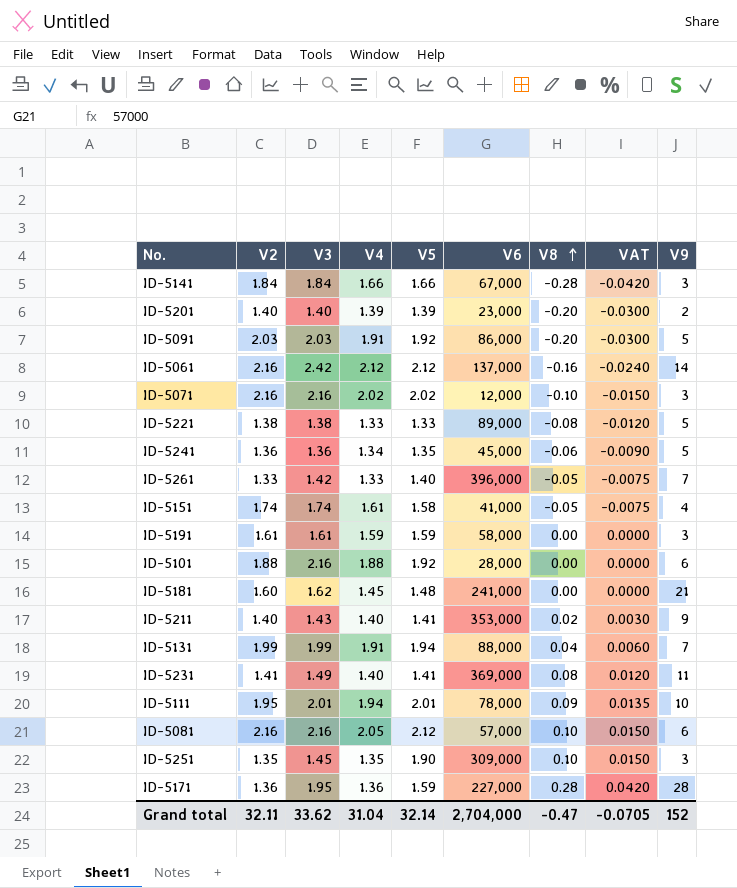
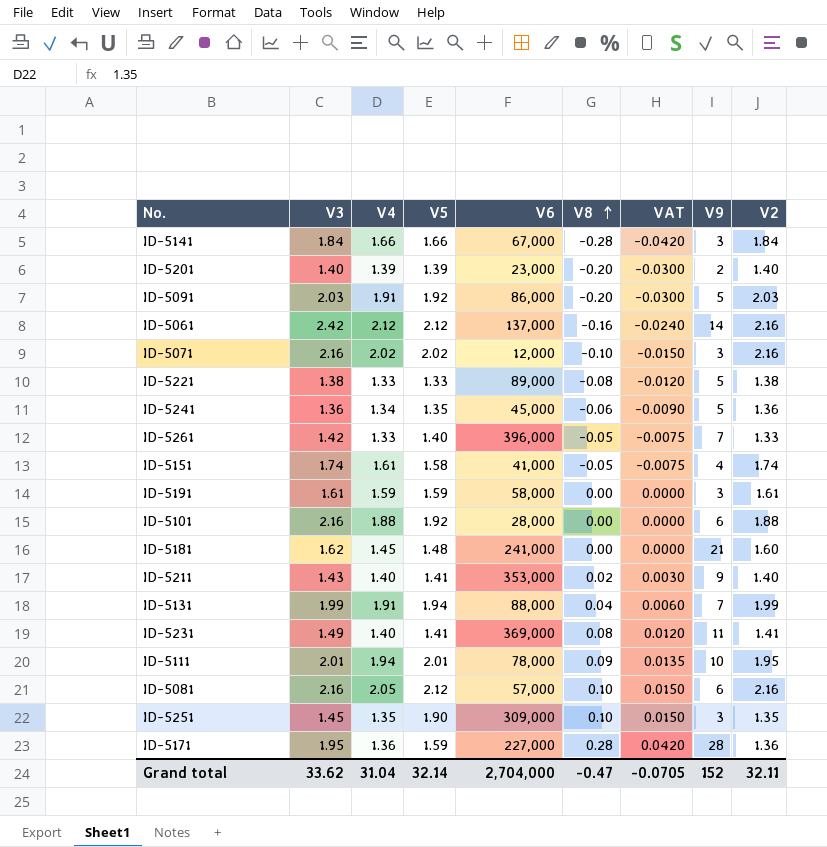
column V2 | position: 2 -> 9

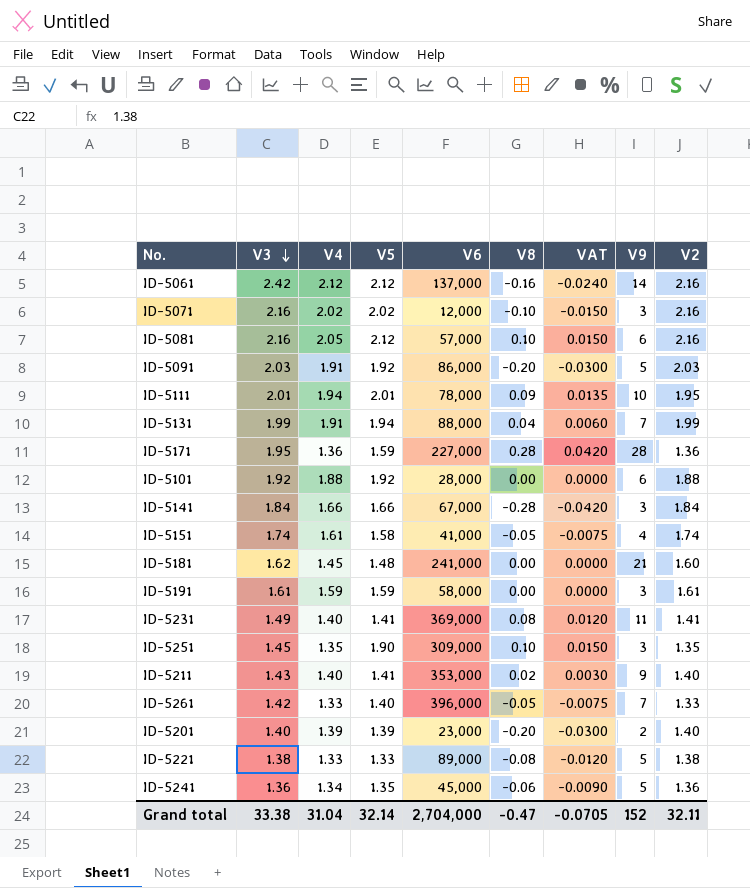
row order: V8 ascending -> V3 descending
ID-5101 | V3: 2.16 -> 1.92
Grand total | V3: 33.62 -> 33.38

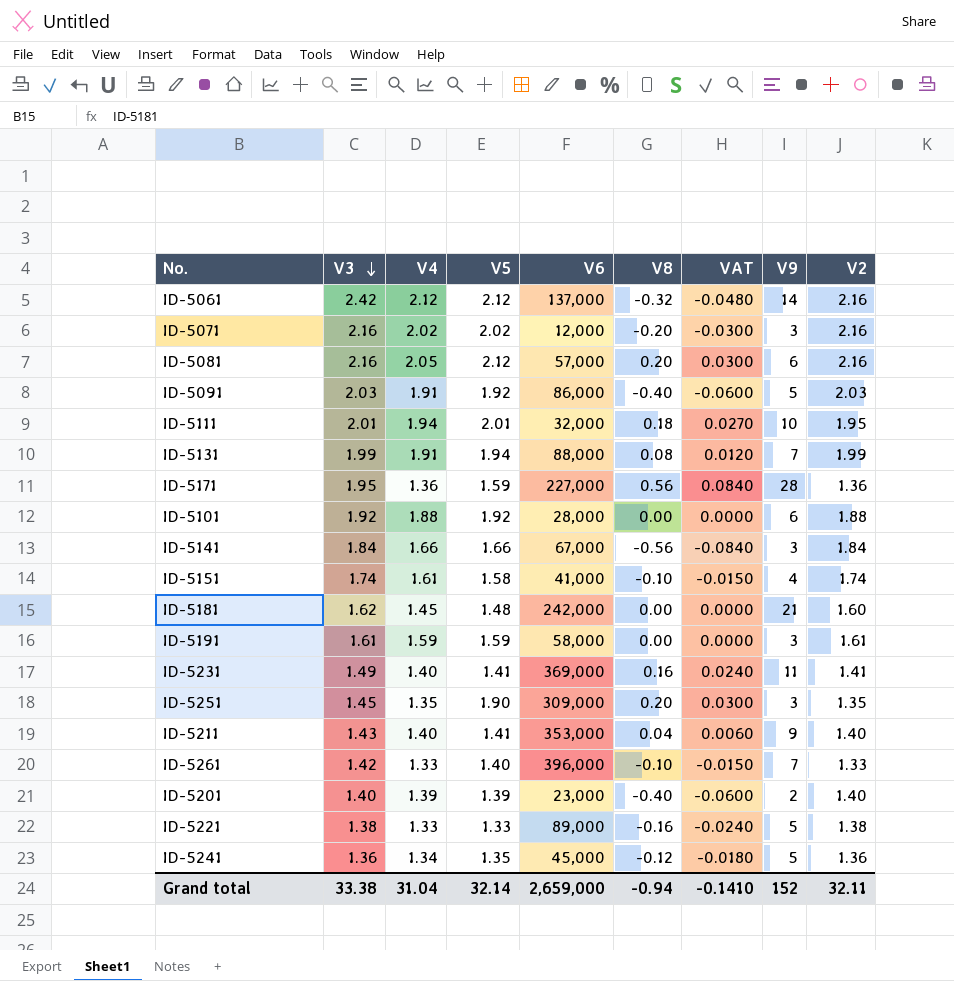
ID-5061 | V8: -0.16 -> -0.32
ID-5061 | VAT: -0.0240 -> -0.0480
ID-5071 | V8: -0.10 -> -0.20
ID-5071 | VAT: -0.0150 -> -0.0300
ID-5081 | V8: 0.10 -> 0.20
ID-5081 | VAT: 0.0150 -> 0.0300
ID-5091 | V8: -0.20 -> -0.40
ID-5091 | VAT: -0.0300 -> -0.0600
ID-5111 | V6: 78,000 -> 32,000
ID-5111 | V8: 0.09 -> 0.18
ID-5111 | VAT: 0.0135 -> 0.0270
ID-5131 | V8: 0.04 -> 0.08
ID-5131 | VAT: 0.0060 -> 0.0120
ID-5171 | V8: 0.28 -> 0.56
ID-5171 | VAT: 0.0420 -> 0.0840
ID-5141 | V8: -0.28 -> -0.56
ID-5141 | VAT: -0.0420 -> -0.0840
ID-5151 | V8: -0.05 -> -0.10
ID-5151 | VAT: -0.0075 -> -0.0150
ID-5181 | V6: 241,000 -> 242,000
ID-5231 | V8: 0.08 -> 0.16
ID-5231 | VAT: 0.0120 -> 0.0240
ID-5251 | V8: 0.10 -> 0.20
ID-5251 | VAT: 0.0150 -> 0.0300
ID-5211 | V8: 0.02 -> 0.04
ID-5211 | VAT: 0.0030 -> 0.0060
ID-5261 | V8: -0.05 -> -0.10
ID-5261 | VAT: -0.0075 -> -0.0150
ID-5201 | V8: -0.20 -> -0.40
ID-5201 | VAT: -0.0300 -> -0.0600
ID-5221 | V8: -0.08 -> -0.16
ID-5221 | VAT: -0.0120 -> -0.0240
ID-5241 | V8: -0.06 -> -0.12
ID-5241 | VAT: -0.0090 -> -0.0180
Grand total | V6: 2,704,000 -> 2,659,000
Grand total | V8: -0.47 -> -0.94
Grand total | VAT: -0.0705 -> -0.1410

